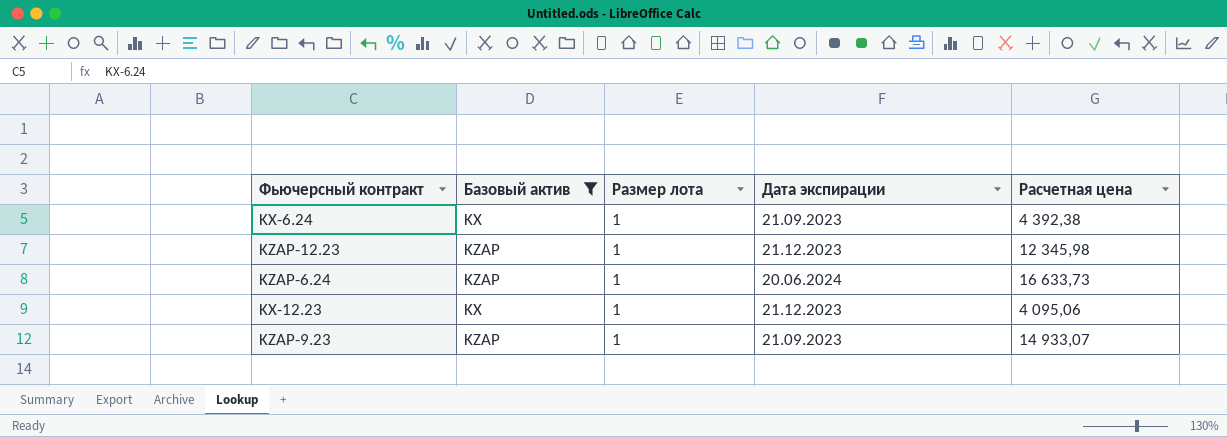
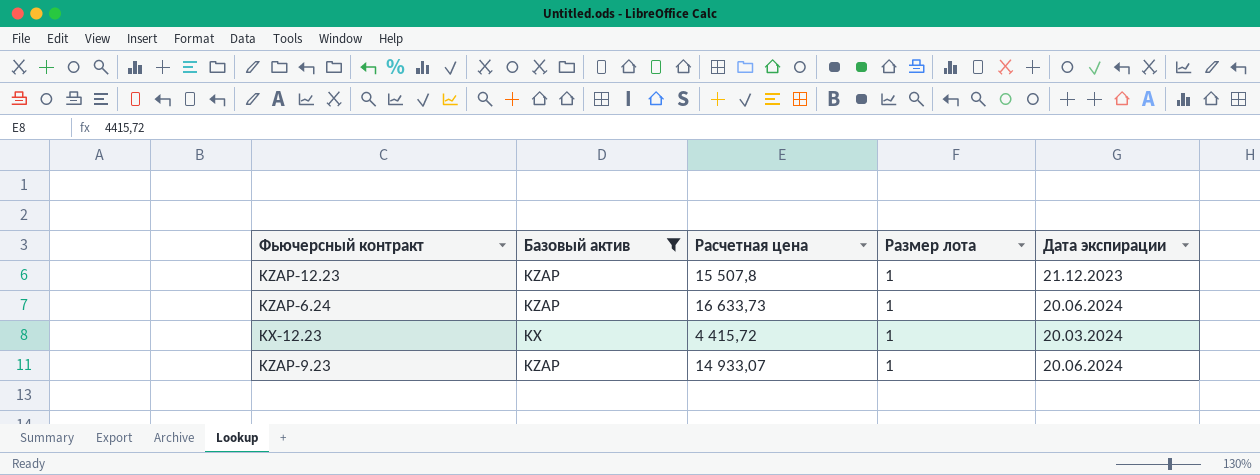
column Расчетная цена | position: 5 -> 3
row KX-6.24: KX | 1 | 21.09.2023 | 4 392,38 -> none
KZAP-12.23 | Расчетная цена: 12 345,98 -> 15 507,8
KX-12.23 | Расчетная цена: 4 095,06 -> 4 415,72
KX-12.23 | Дата экспирации: 21.12.2023 -> 20.03.2024
KZAP-9.23 | Дата экспирации: 21.09.2023 -> 20.06.2024

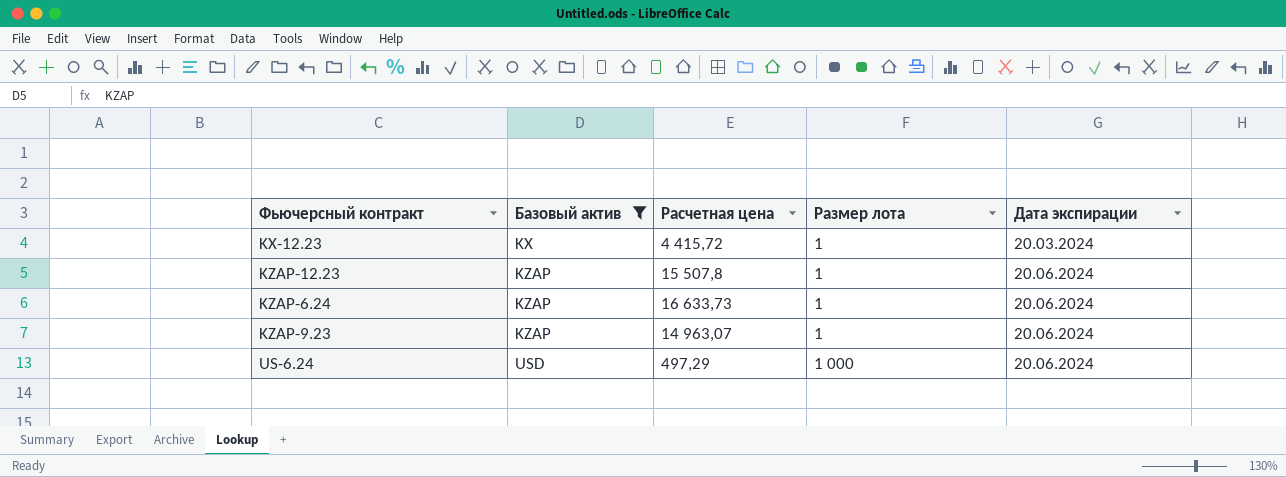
row order: none -> Базовый актив ascending
KZAP-12.23 | Дата экспирации: 21.12.2023 -> 20.06.2024
KZAP-9.23 | Расчетная цена: 14 933,07 -> 14 963,07
row US-6.24: none -> USD | 497,29 | 1 000 | 20.06.2024

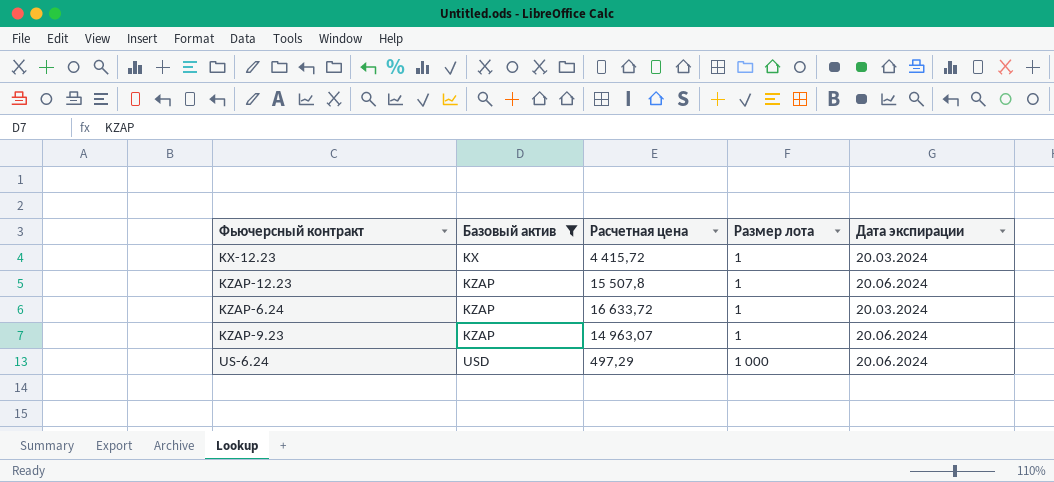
KZAP-6.24 | Расчетная цена: 16 633,73 -> 16 633,72
KZAP-6.24 | Дата экспирации: 20.06.2024 -> 20.03.2024

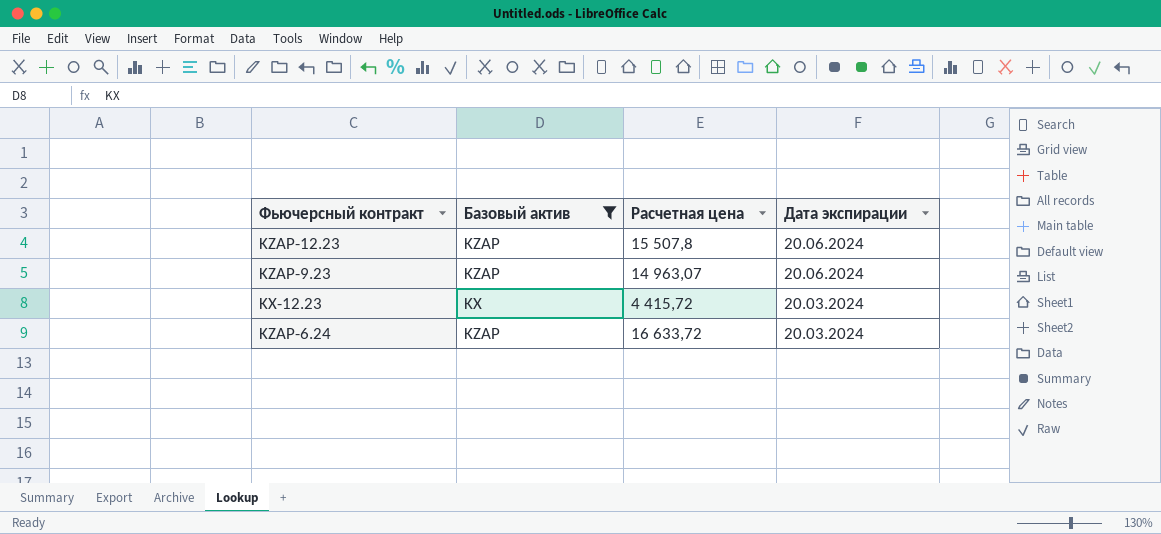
row order: Базовый актив ascending -> Дата экспирации descending
column Размер лота | position: 4 -> none
row US-6.24: USD | 497,29 | 1 000 | 20.06.2024 -> none

